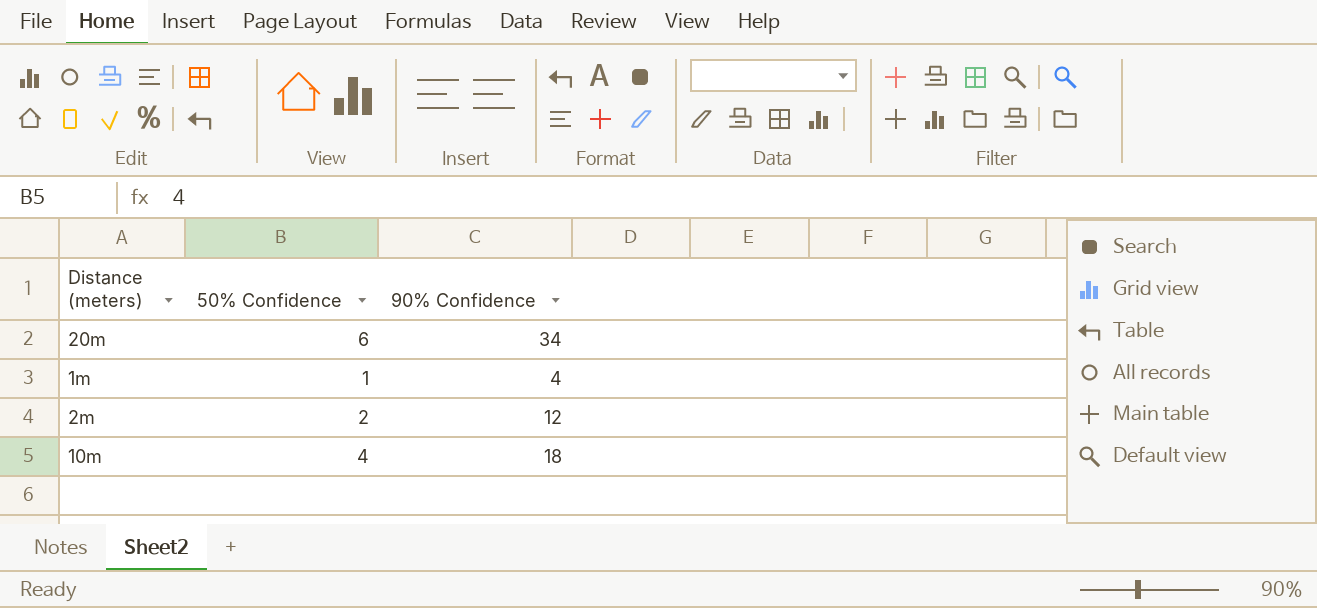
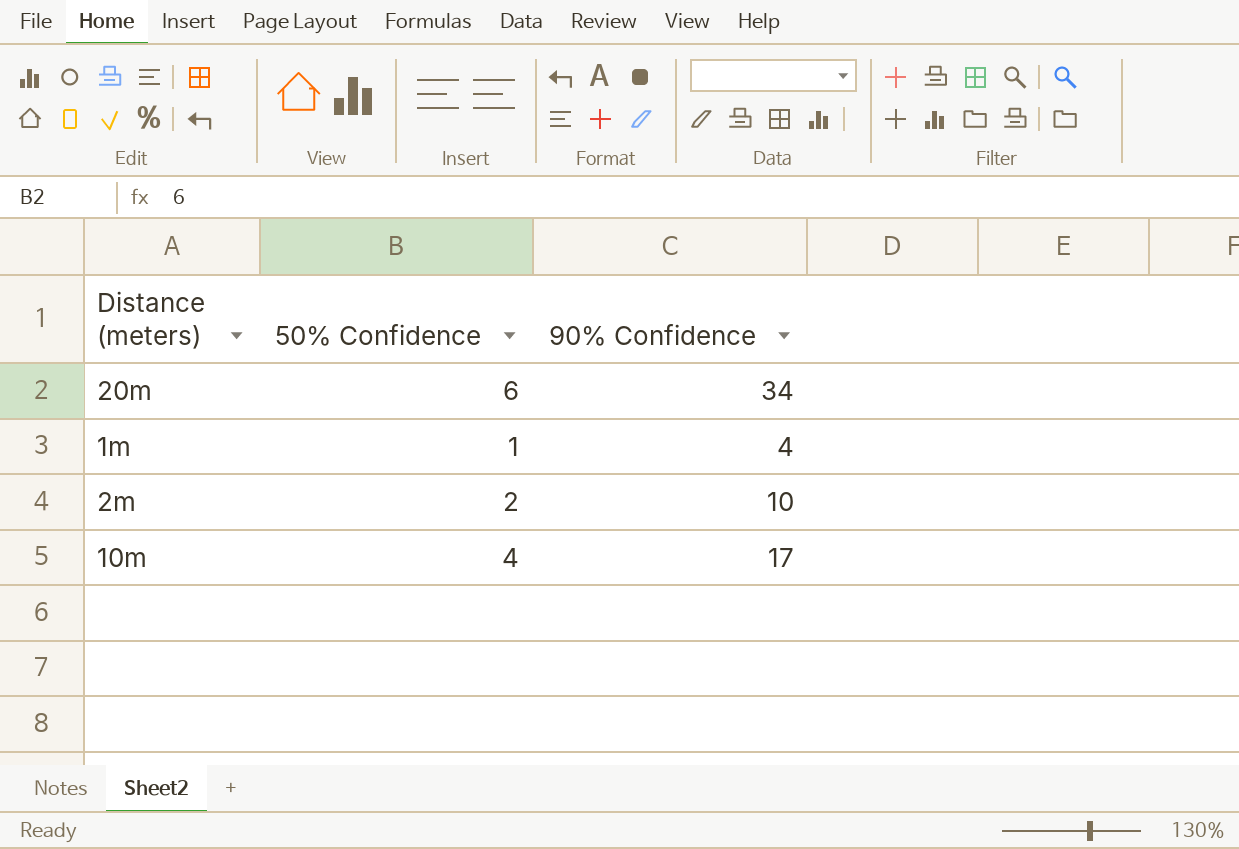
2m | 90% Confidence: 12 -> 10
10m | 90% Confidence: 18 -> 17

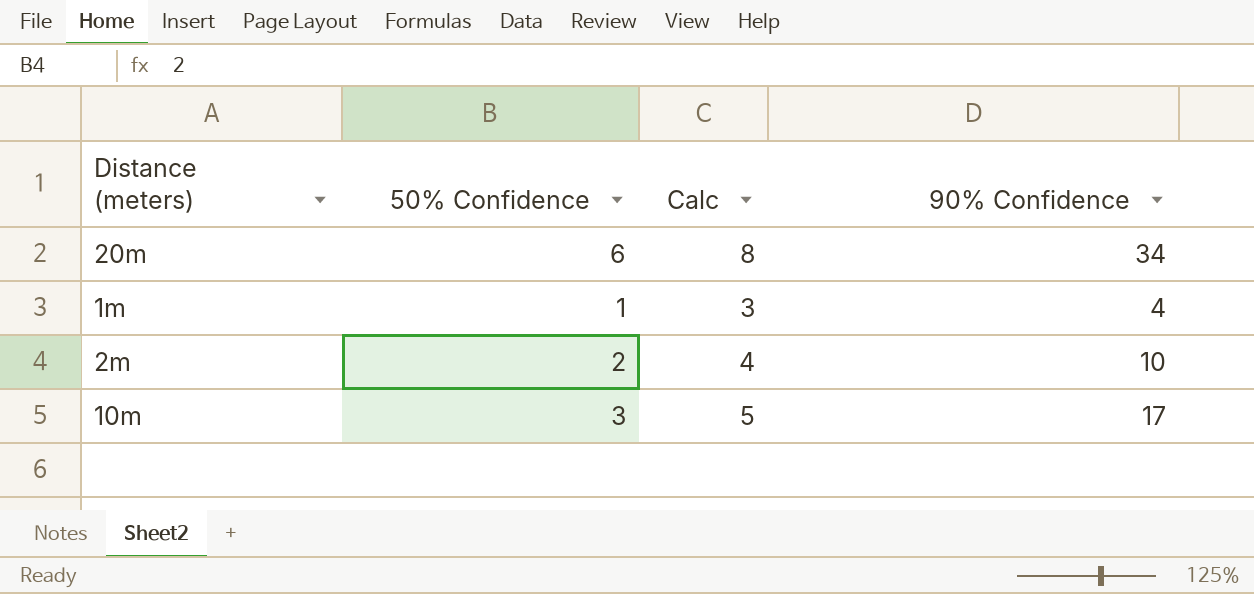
column Calc | formula: none -> [50% Confidence] + 2
10m | 50% Confidence: 4 -> 3

